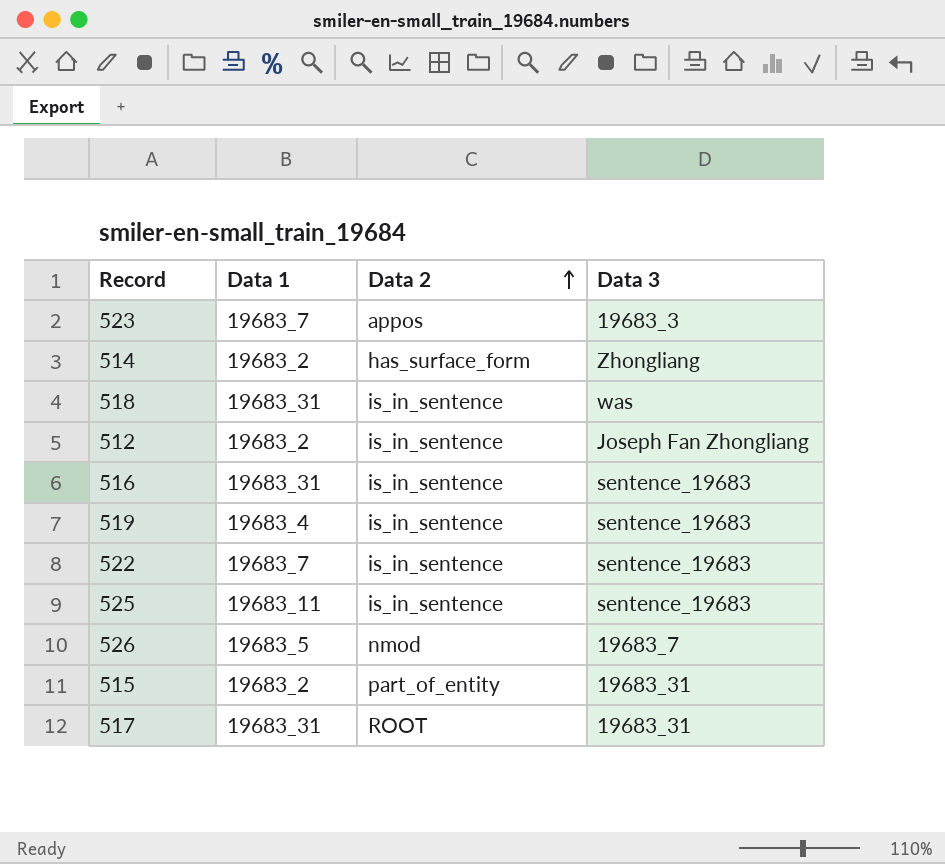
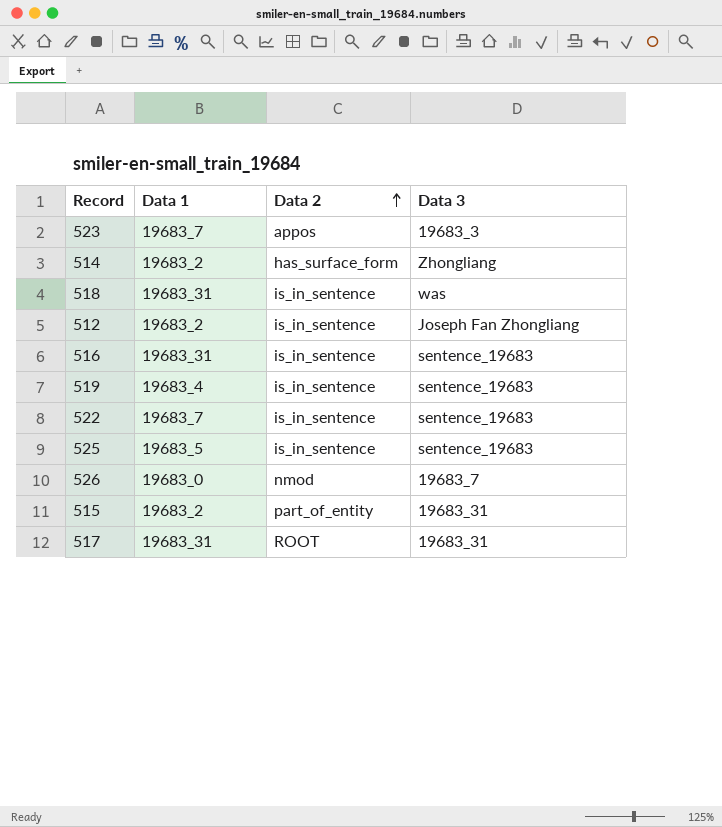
525 | Data 1: 19683_11 -> 19683_5
526 | Data 1: 19683_5 -> 19683_0

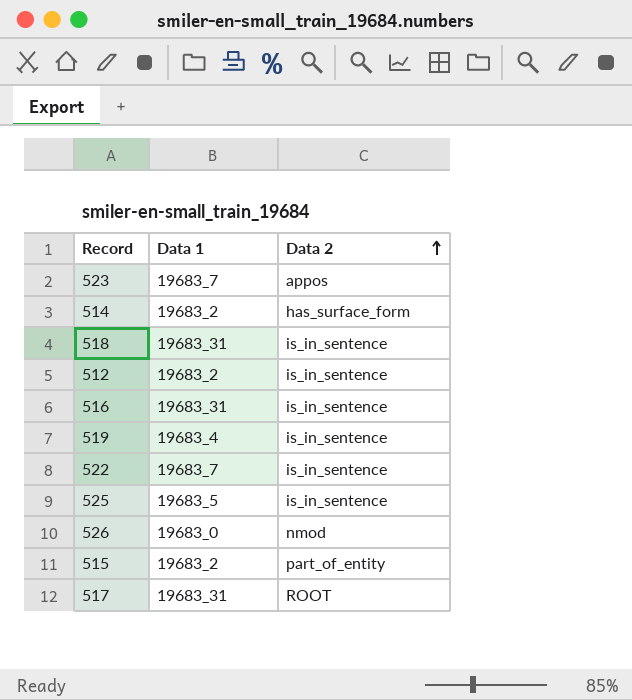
column Data 3 | position: 4 -> none

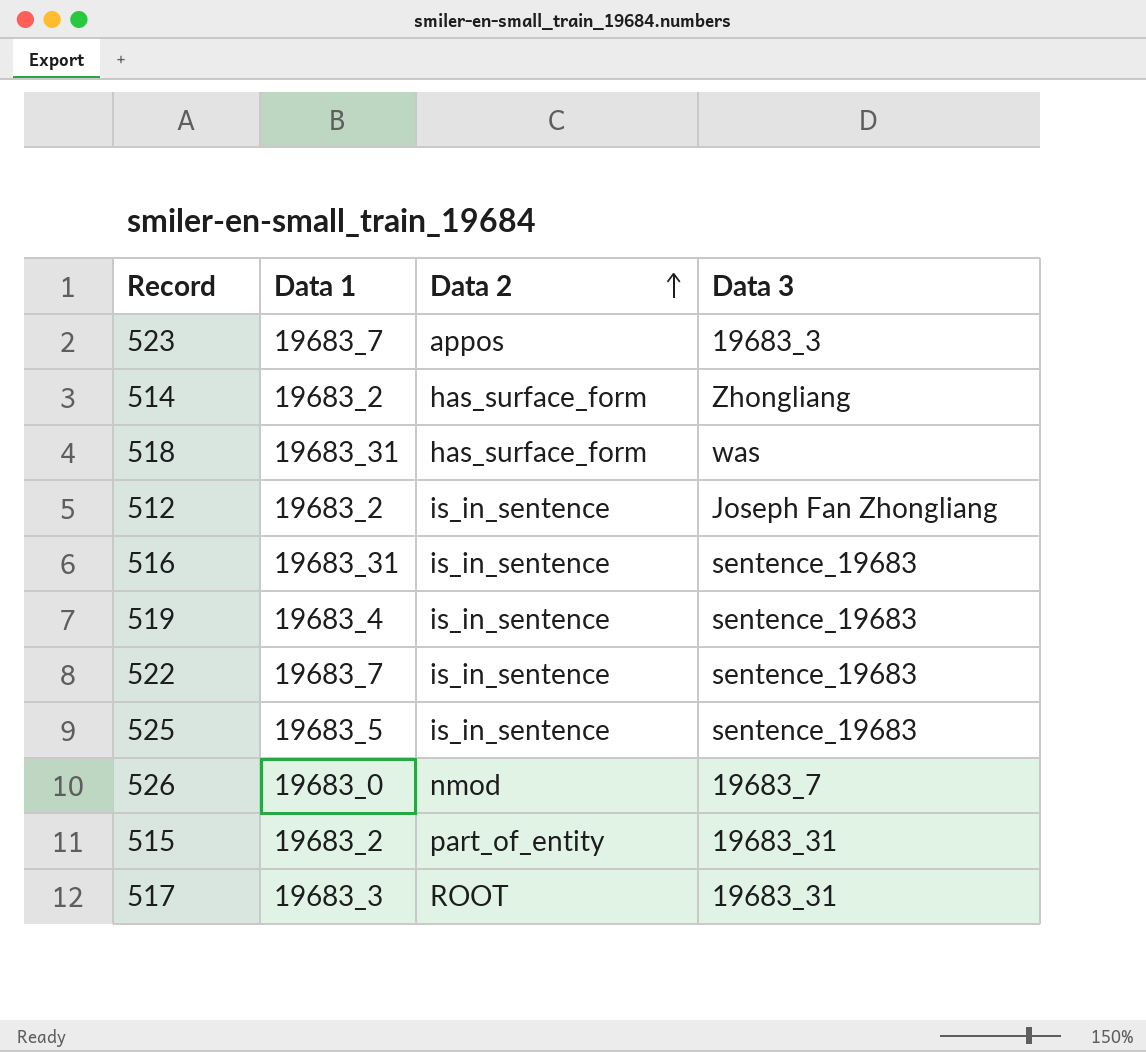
column Data 3 | position: none -> 4
518 | Data 2: is_in_sentence -> has_surface_form
517 | Data 1: 19683_31 -> 19683_3

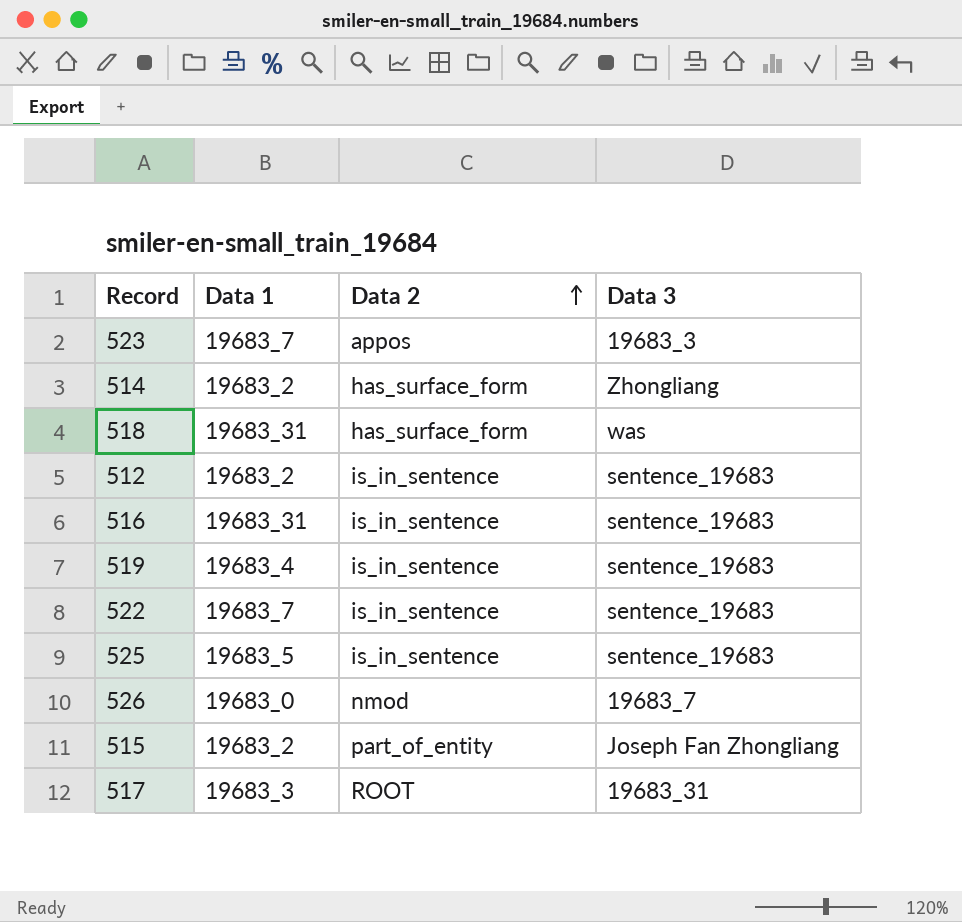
512 | Data 3: Joseph Fan Zhongliang -> sentence_19683
515 | Data 3: 19683_31 -> Joseph Fan Zhongliang

